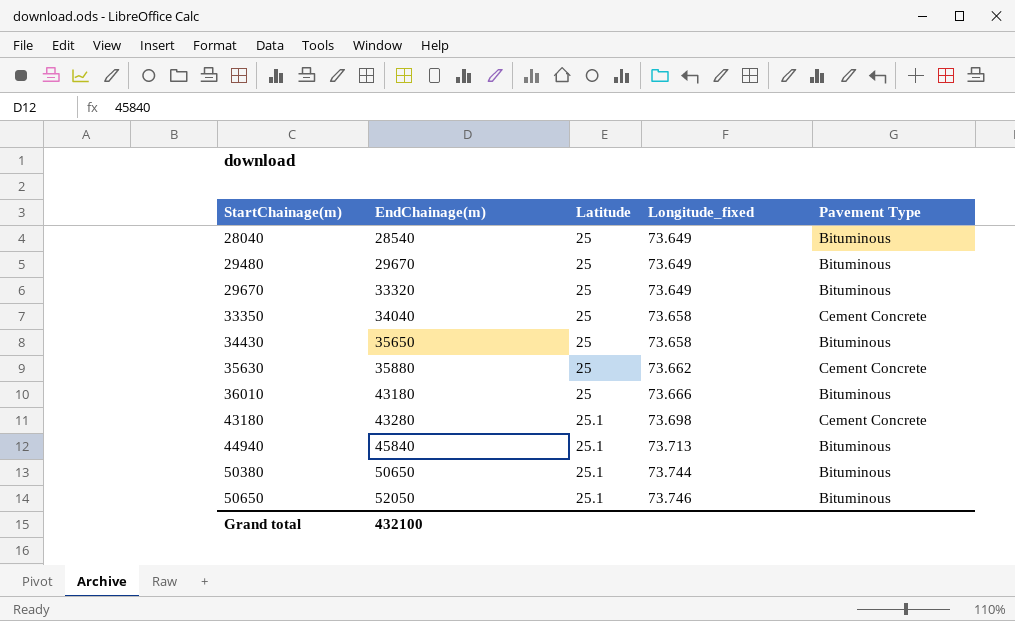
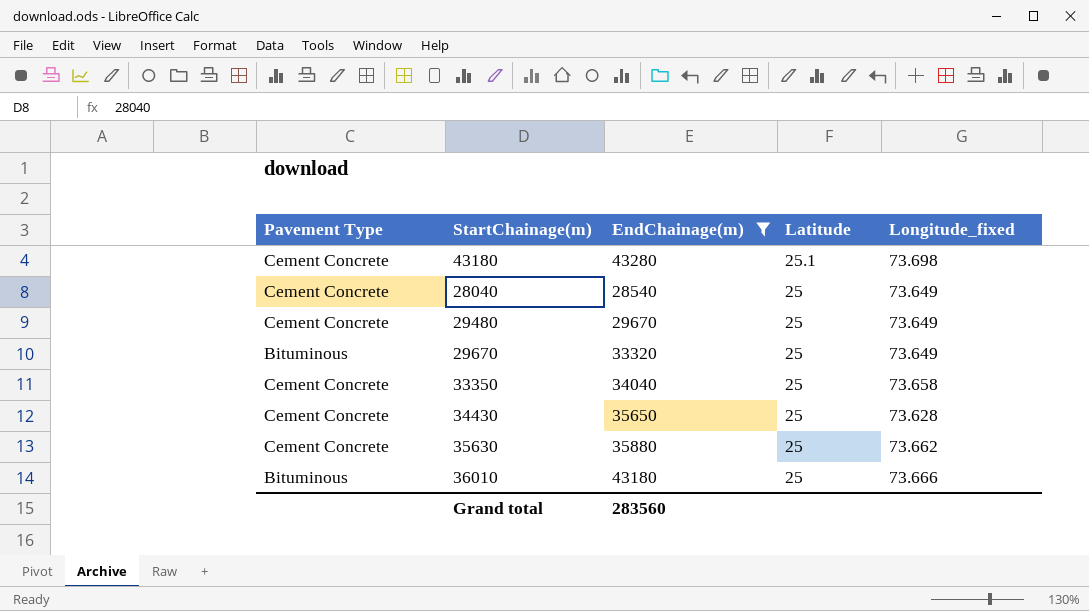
filter: none -> EndChainage(m) <= 43280
row order: StartChainage(m) ascending -> Latitude descending
column Pavement Type | position: 5 -> 1
28040 | Pavement Type: Bituminous -> Cement Concrete
29480 | Pavement Type: Bituminous -> Cement Concrete
34430 | Pavement Type: Bituminous -> Cement Concrete
34430 | Longitude_fixed: 73.658 -> 73.628
Grand total | EndChainage(m): 432100 -> 283560

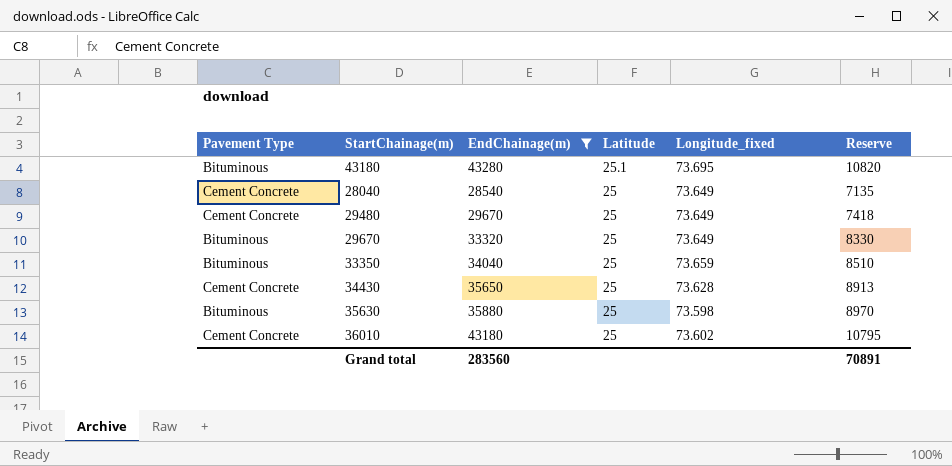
column Reserve | formula: none -> [EndChainage(m)] * 0.25
43180 | Pavement Type: Cement Concrete -> Bituminous
43180 | Longitude_fixed: 73.698 -> 73.695
33350 | Pavement Type: Cement Concrete -> Bituminous
33350 | Longitude_fixed: 73.658 -> 73.659
35630 | Pavement Type: Cement Concrete -> Bituminous
35630 | Longitude_fixed: 73.662 -> 73.598
36010 | Pavement Type: Bituminous -> Cement Concrete
36010 | Longitude_fixed: 73.666 -> 73.602

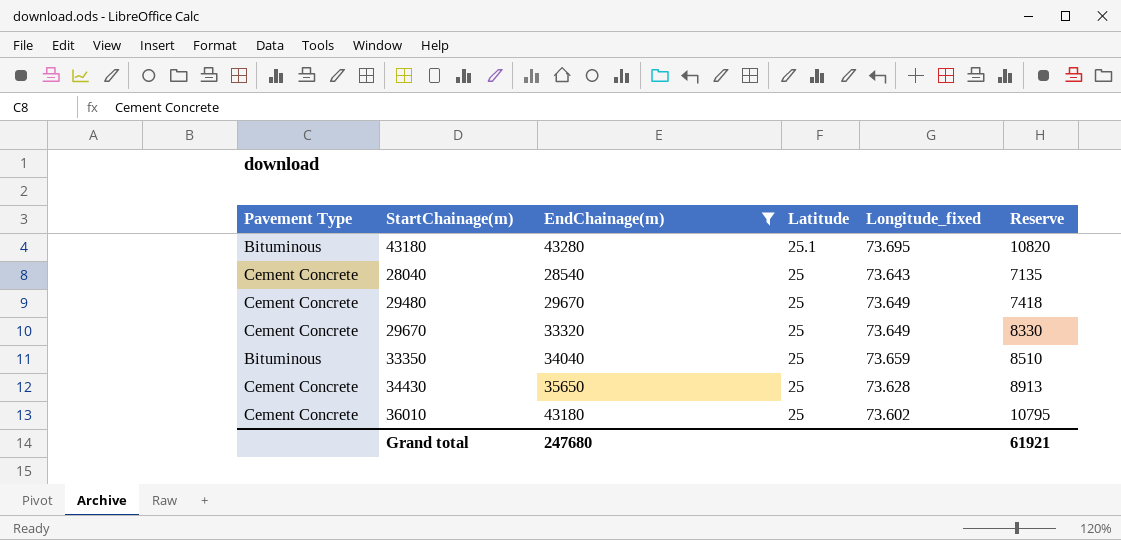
row 35630: Bituminous | 35880 | 25 | 73.598 | 8970 -> none
28040 | Longitude_fixed: 73.649 -> 73.643
29670 | Pavement Type: Bituminous -> Cement Concrete
Grand total | EndChainage(m): 283560 -> 247680
Grand total | Reserve: 70891 -> 61921

